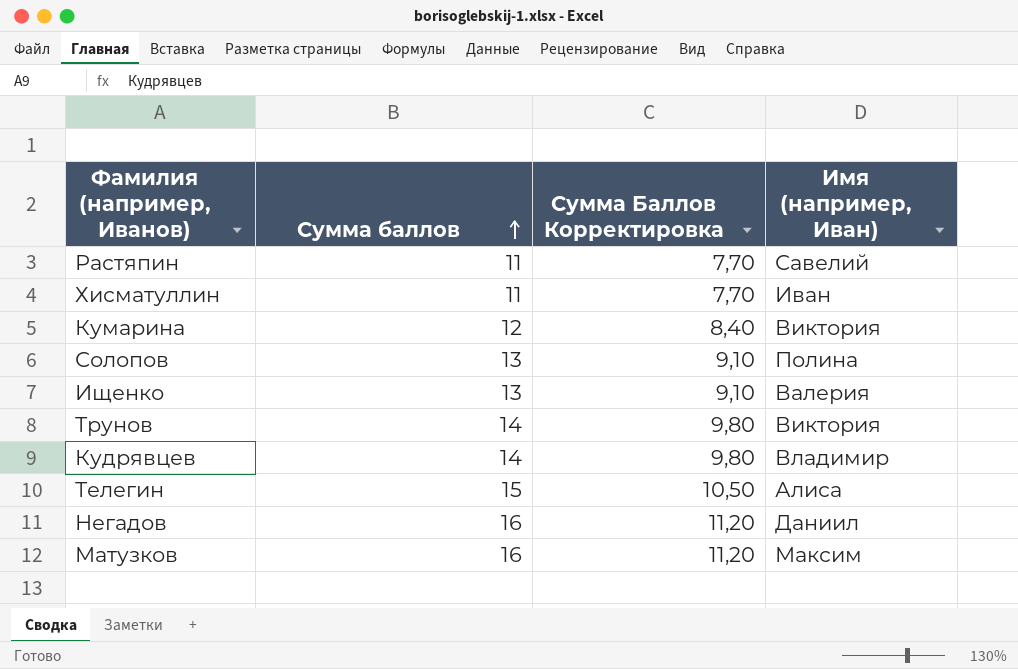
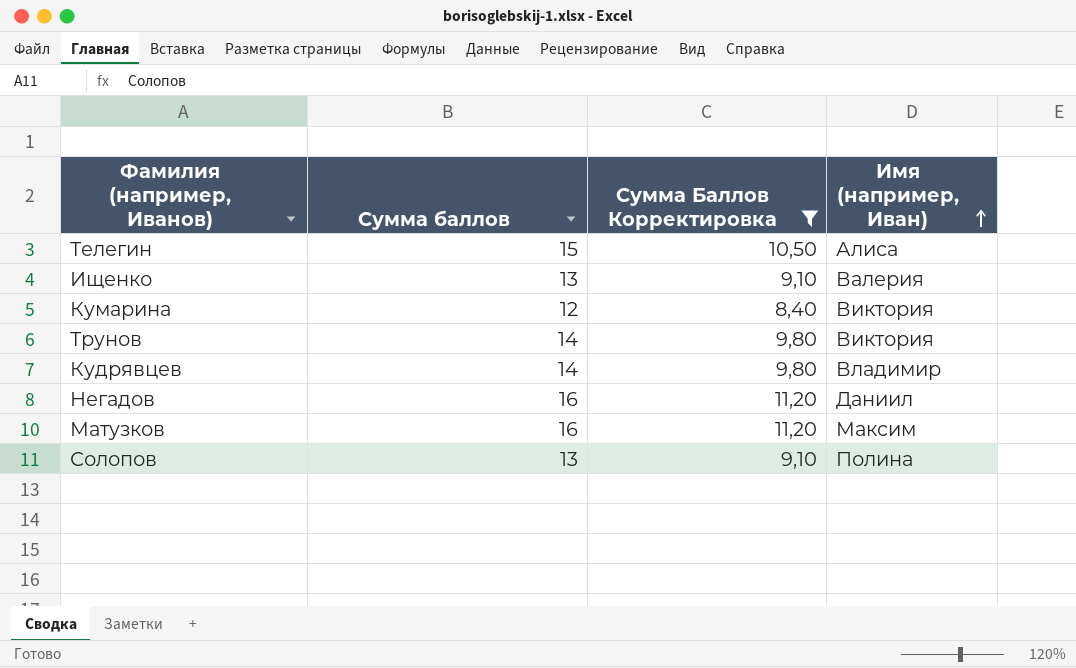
filter: none -> Сумма Баллов Корректировка != 7,70
row order: Сумма баллов ascending -> Имя (например, Иван) ascending

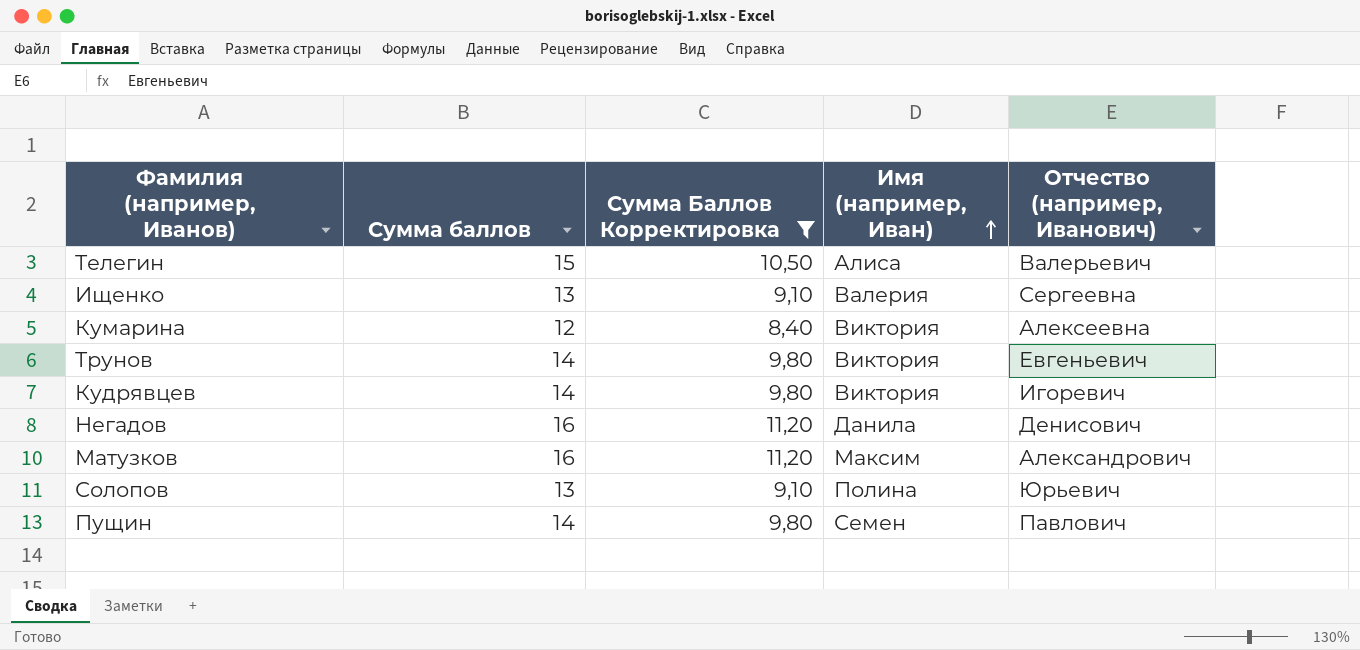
column Отчество (например, Иванович) | position: none -> 5
Кудрявцев | Имя (например, Иван): Владимир -> Виктория
Негадов | Имя (например, Иван): Даниил -> Данила
row Пущин: none -> 14 | 9,80 | Семен | Павлович

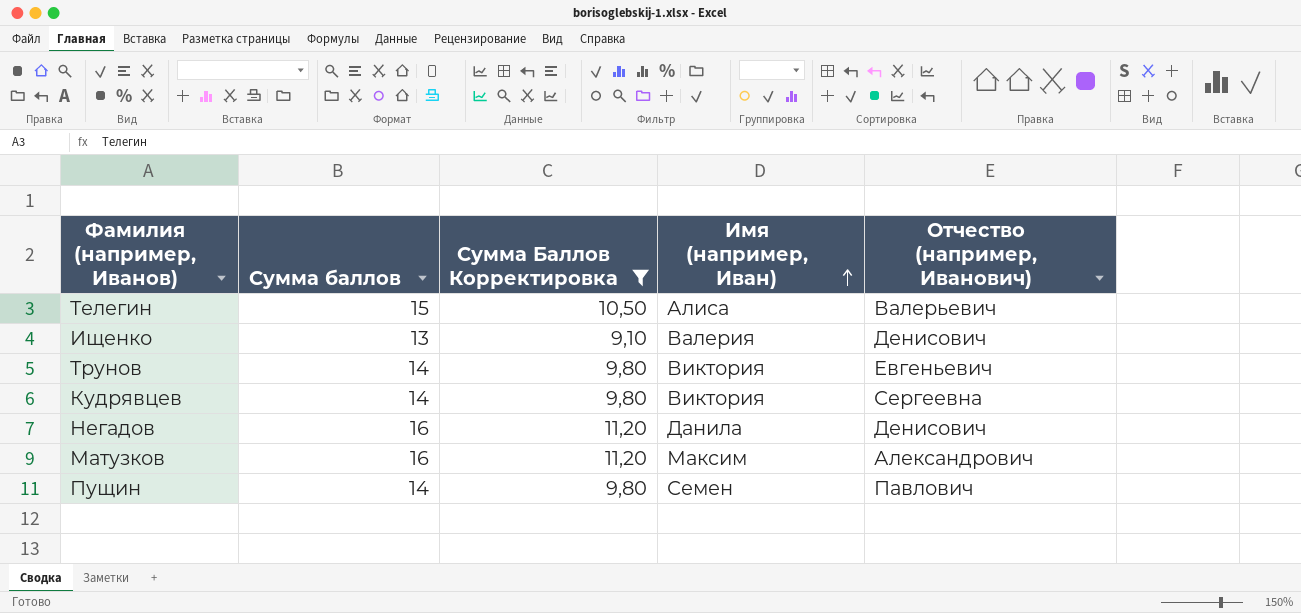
row Кумарина: 12 | 8,40 | Виктория | Алексеевна -> none
row Солопов: 13 | 9,10 | Полина | Юрьевич -> none
Ищенко | Отчество (например, Иванович): Сергеевна -> Денисович
Кудрявцев | Отчество (например, Иванович): Игоревич -> Сергеевна

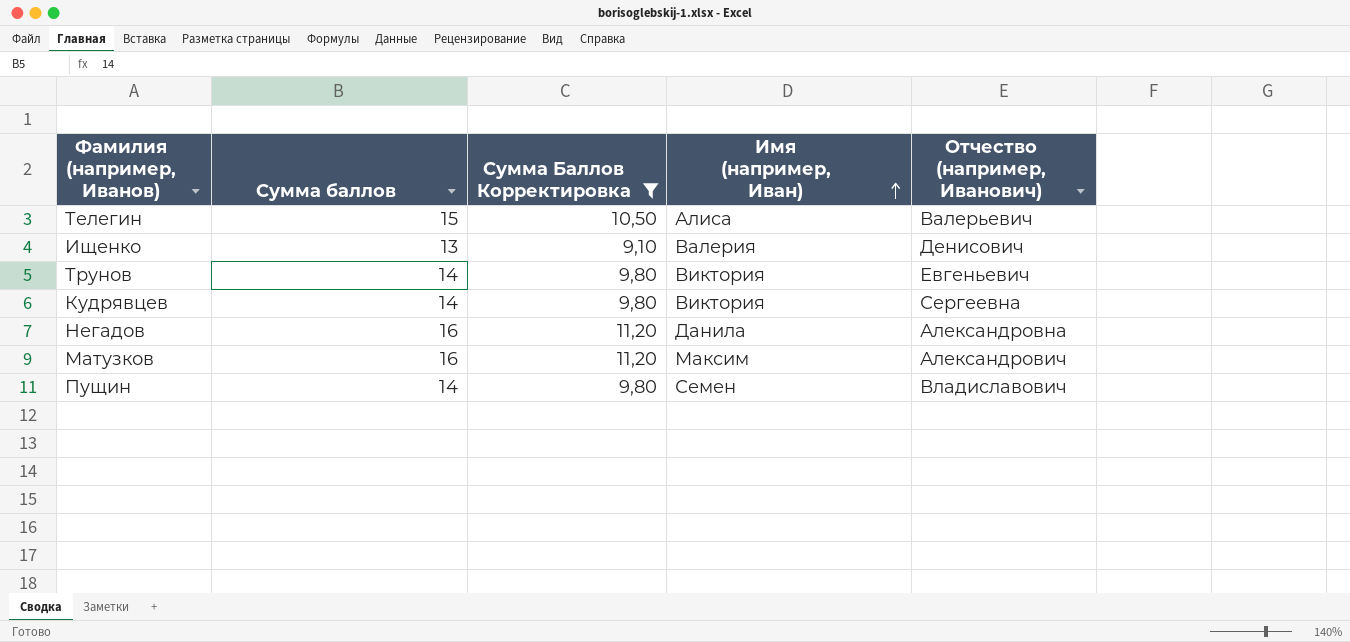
Негадов | Отчество (например, Иванович): Денисович -> Александровна
Пущин | Отчество (например, Иванович): Павлович -> Владиславович

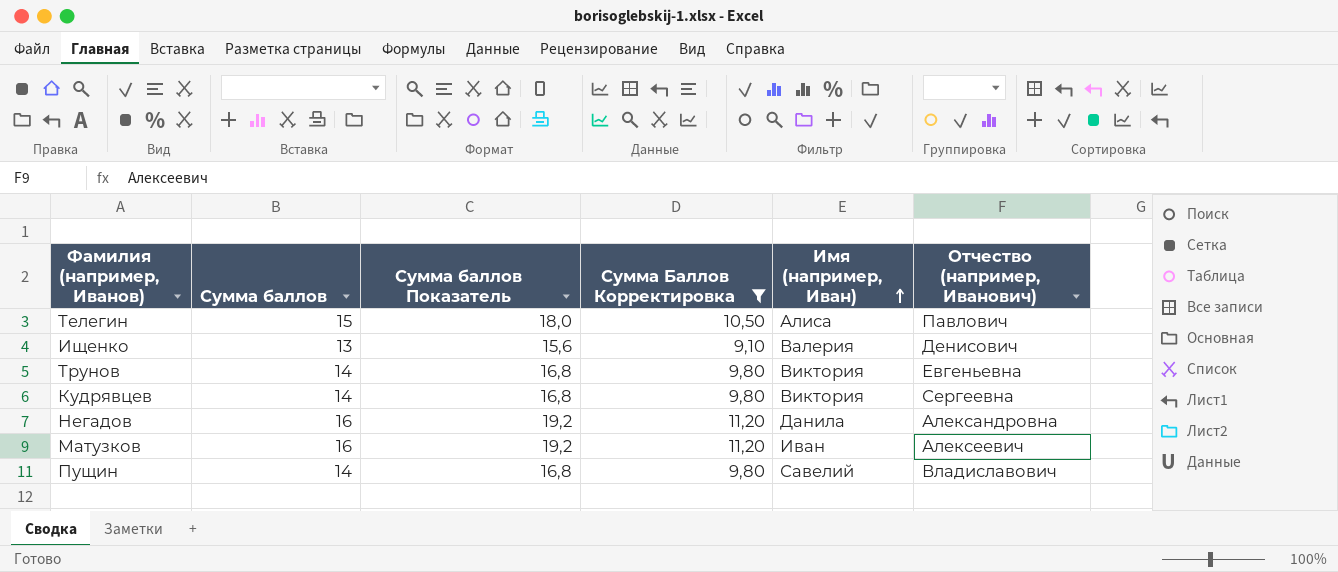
column Сумма баллов Показатель | formula: none -> [Сумма баллов] * 1,2
Телегин | Отчество (например, Иванович): Валерьевич -> Павлович
Трунов | Отчество (например, Иванович): Евгеньевич -> Евгеньевна
Матузков | Имя (например, Иван): Максим -> Иван
Матузков | Отчество (например, Иванович): Александрович -> Алексеевич
Пущин | Имя (например, Иван): Семен -> Савелий

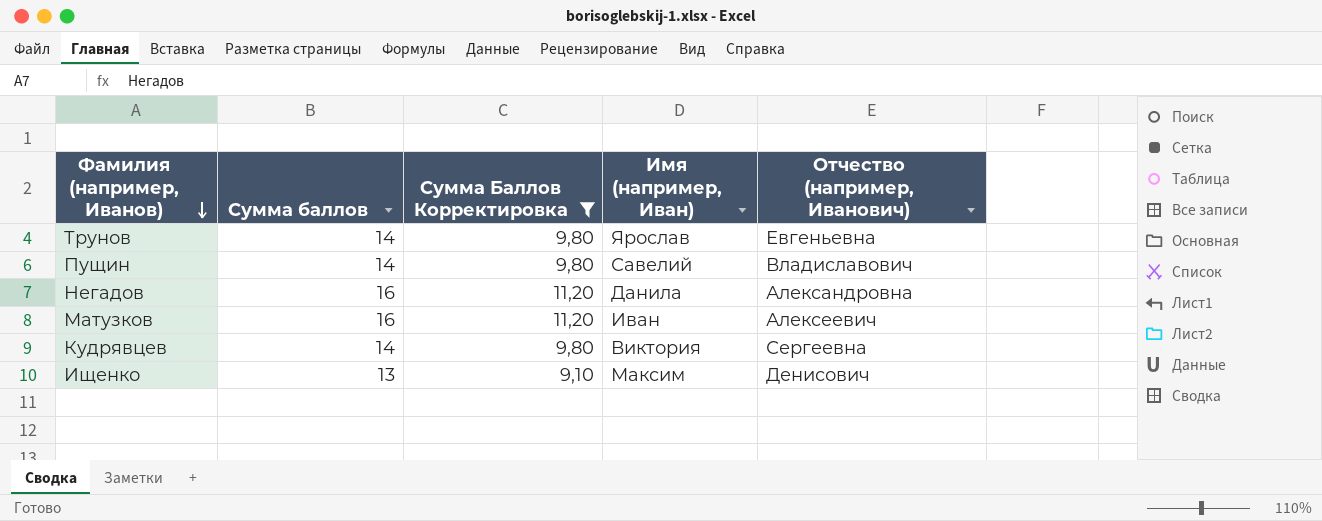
row order: Имя (например, Иван) ascending -> Фамилия (например, Иванов) descending
column Сумма баллов Показатель | formula: [Сумма баллов] * 1,2 -> none
row Телегин: 15 | 18,0 | 10,50 | Алиса | Павлович -> none
Трунов | Имя (например, Иван): Виктория -> Ярослав
Ищенко | Имя (например, Иван): Валерия -> Максим

